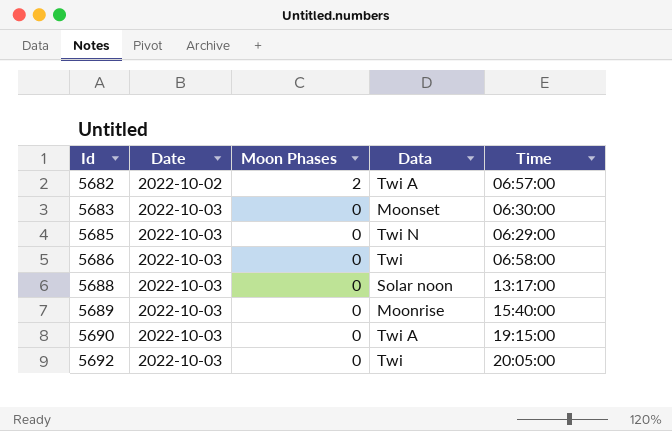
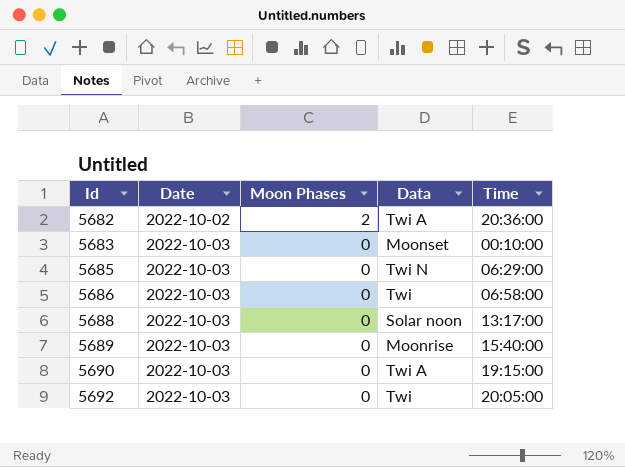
5682 | Time: 06:57:00 -> 20:36:00
5683 | Time: 06:30:00 -> 00:10:00

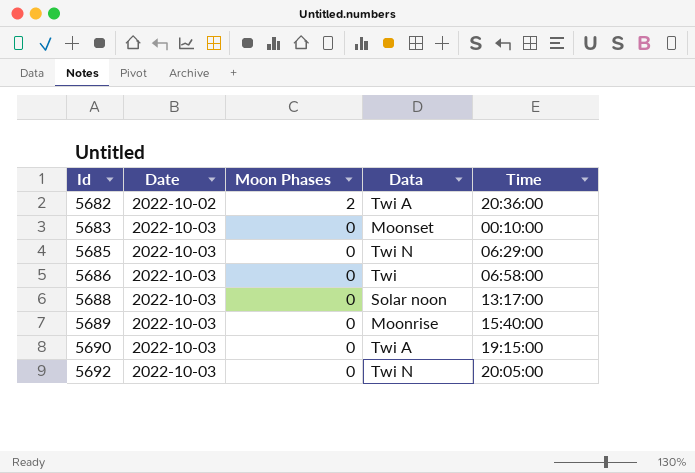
5692 | Data: Twi -> Twi N

